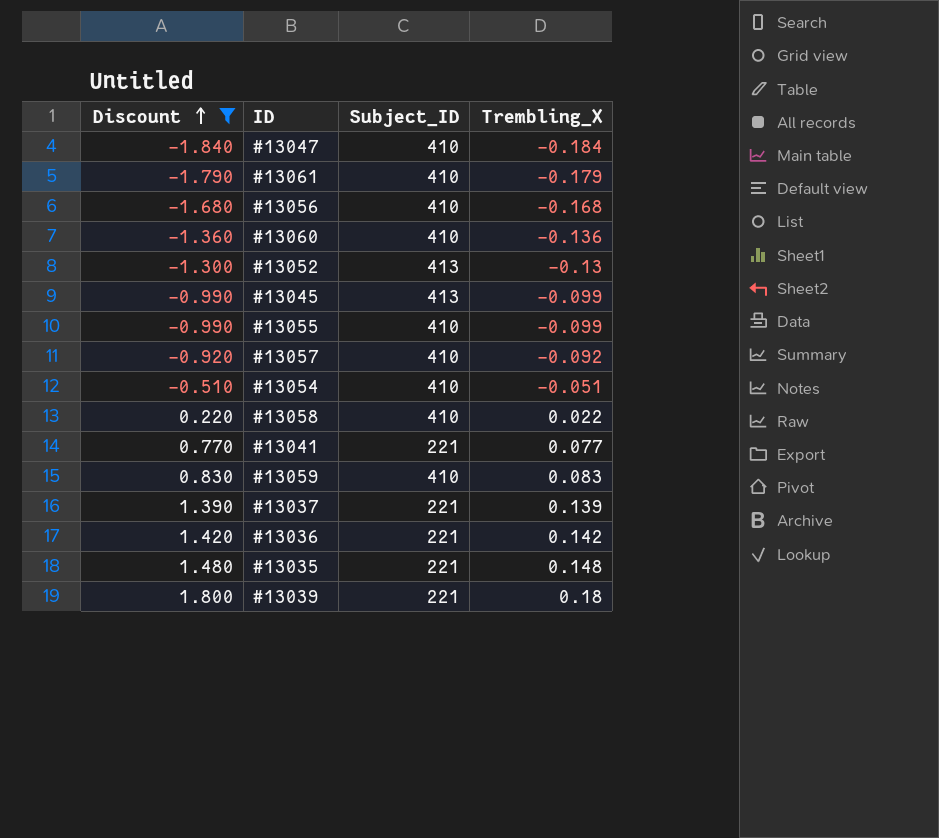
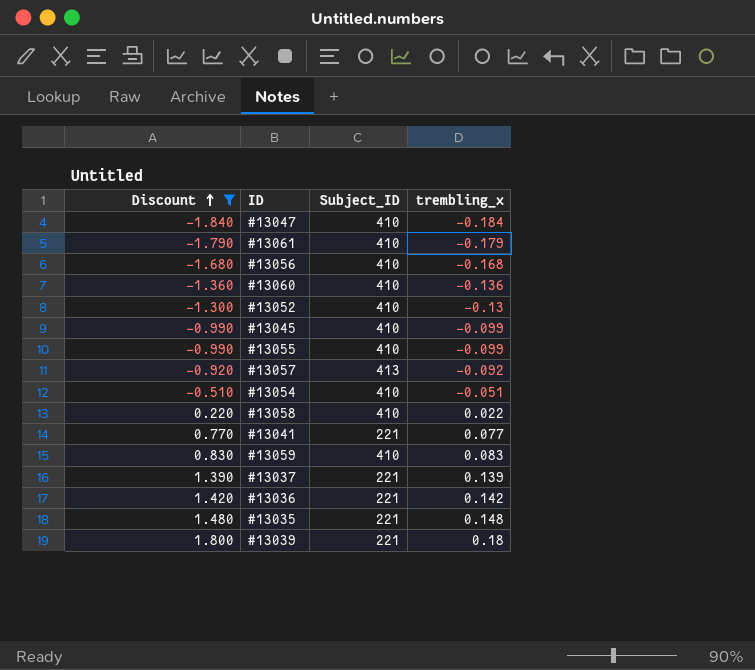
column name: Trembling_X -> trembling_x
#13052 | Subject_ID: 413 -> 410
#13045 | Subject_ID: 413 -> 410
#13057 | Subject_ID: 410 -> 413

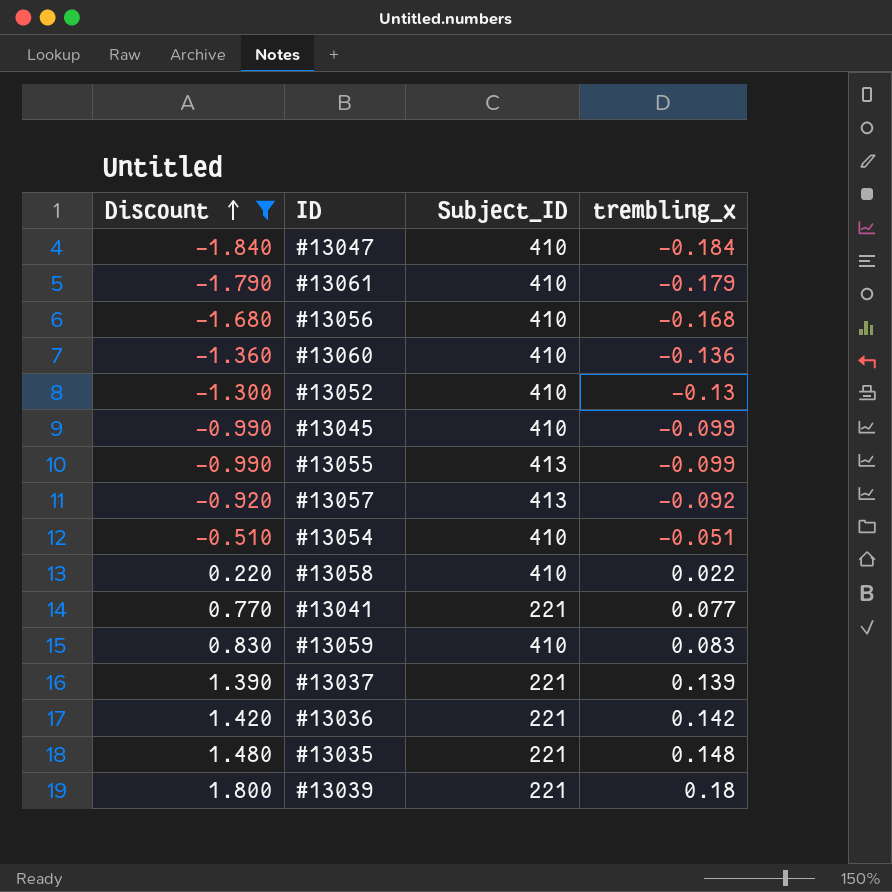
#13055 | Subject_ID: 410 -> 413

